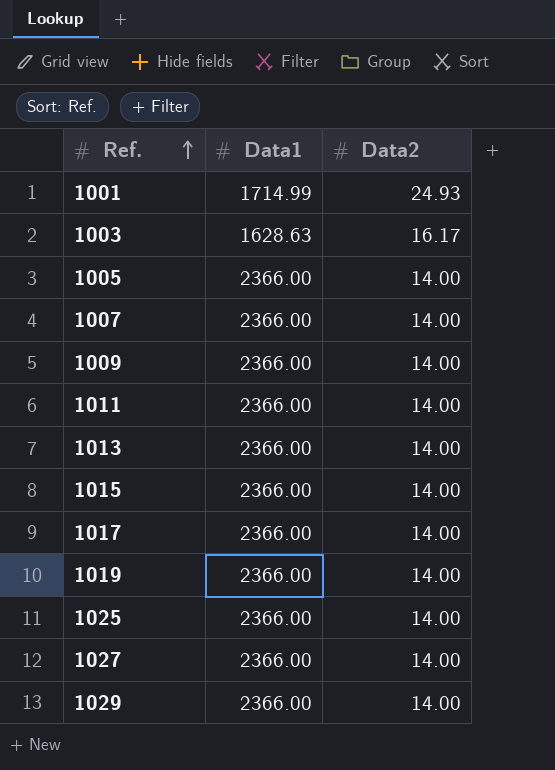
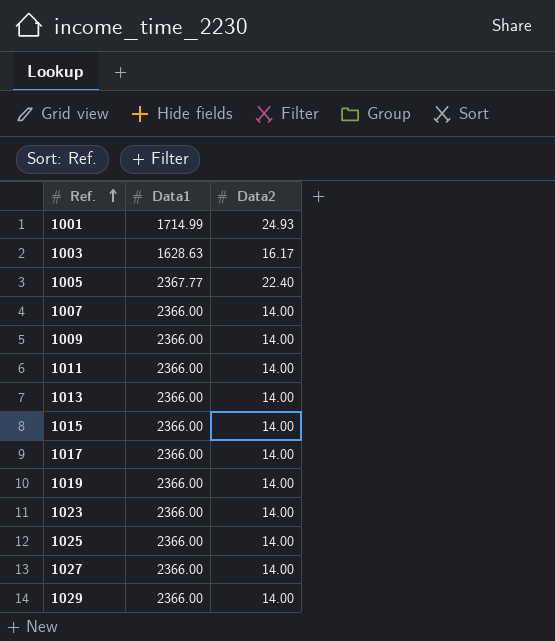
1005 | Data1: 2366.00 -> 2367.77
1005 | Data2: 14.00 -> 22.40
row 1023: none -> 2366.00 | 14.00

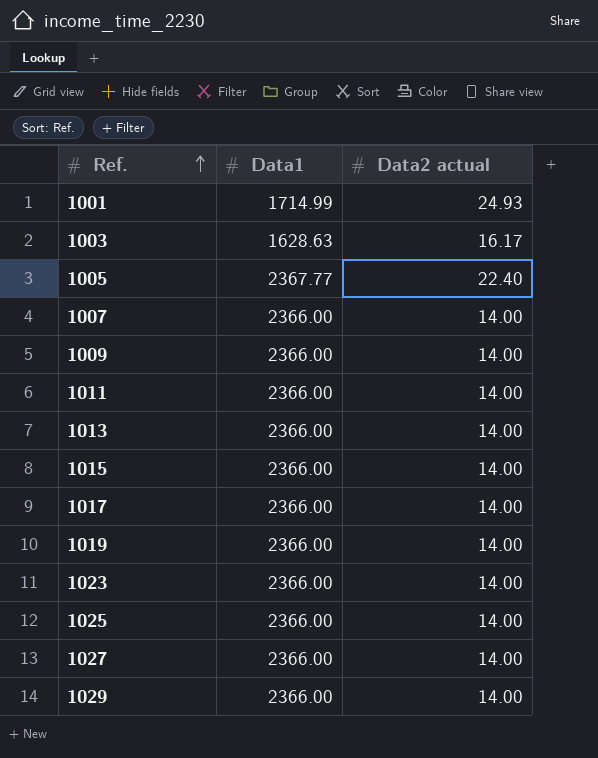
column name: Data2 -> Data2 actual

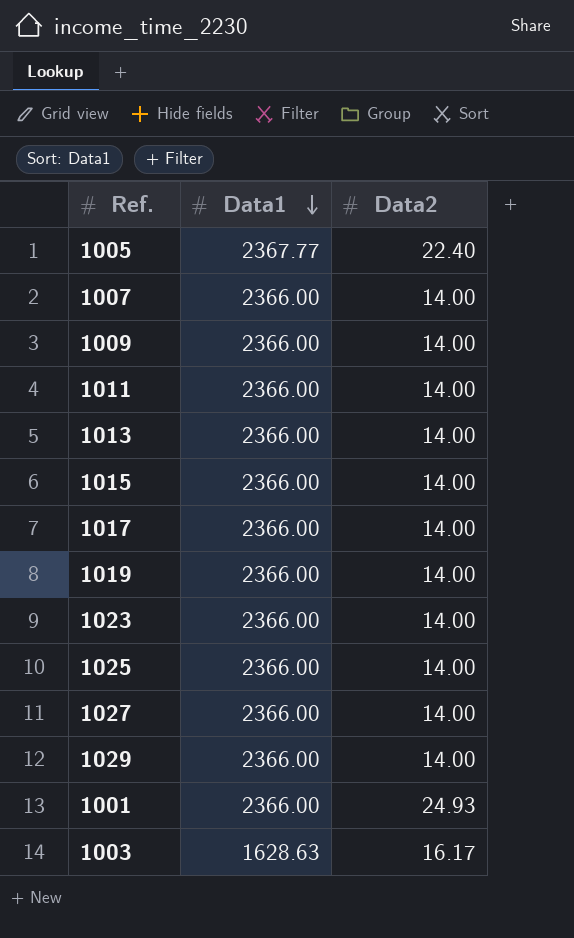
row order: Ref. ascending -> Data1 descending
column name: Data2 actual -> Data2
1001 | Data1: 1714.99 -> 2366.00

